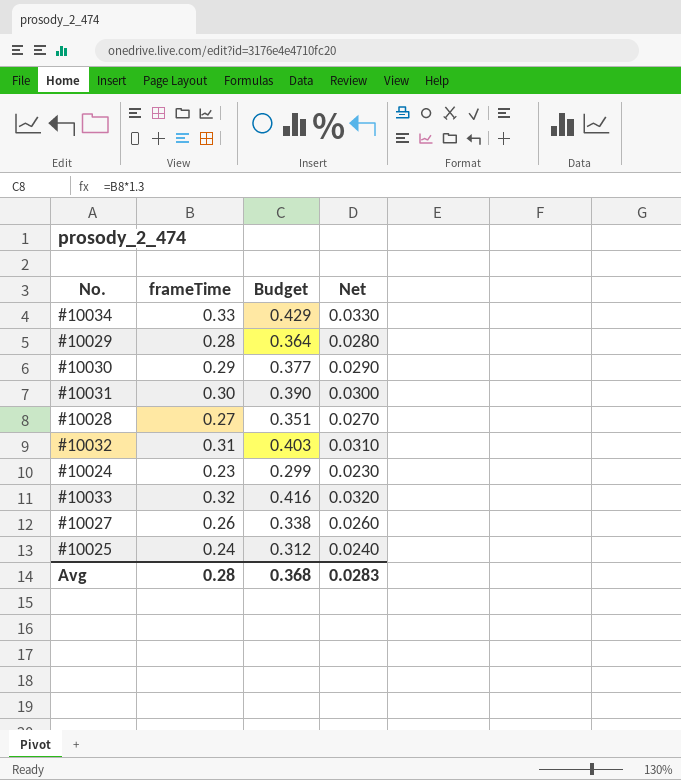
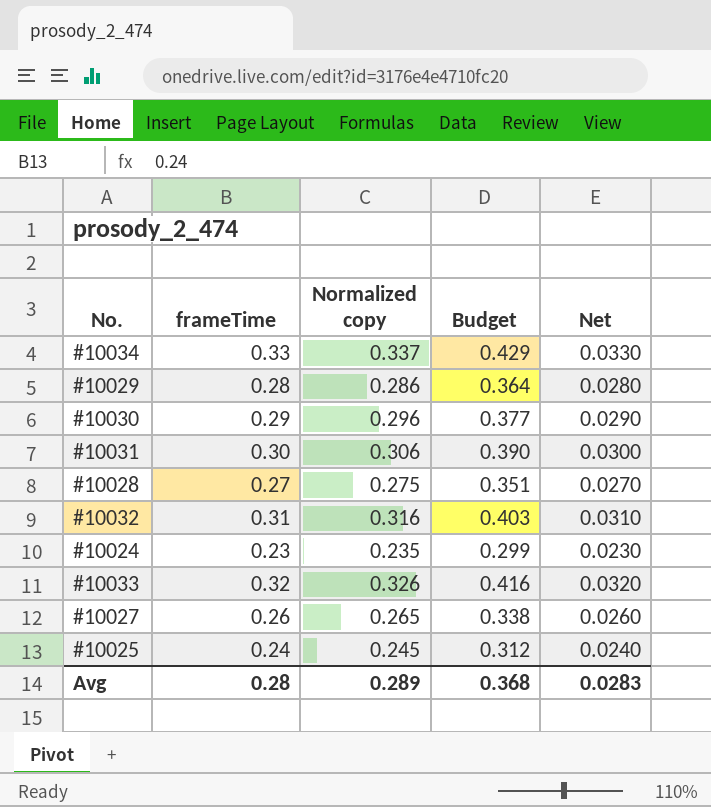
column Normalized copy | formula: none -> [frameTime] * 1.02

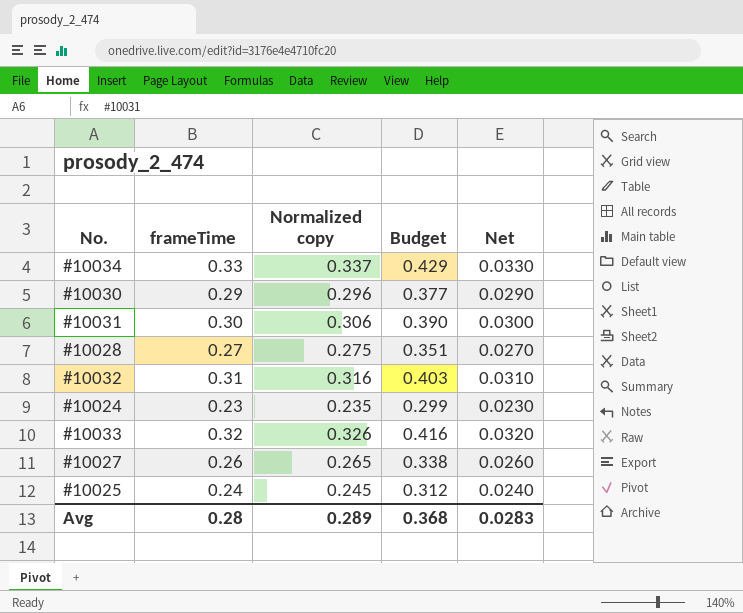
row #10029: 0.28 | 0.286 | 0.364 | 0.0280 -> none

